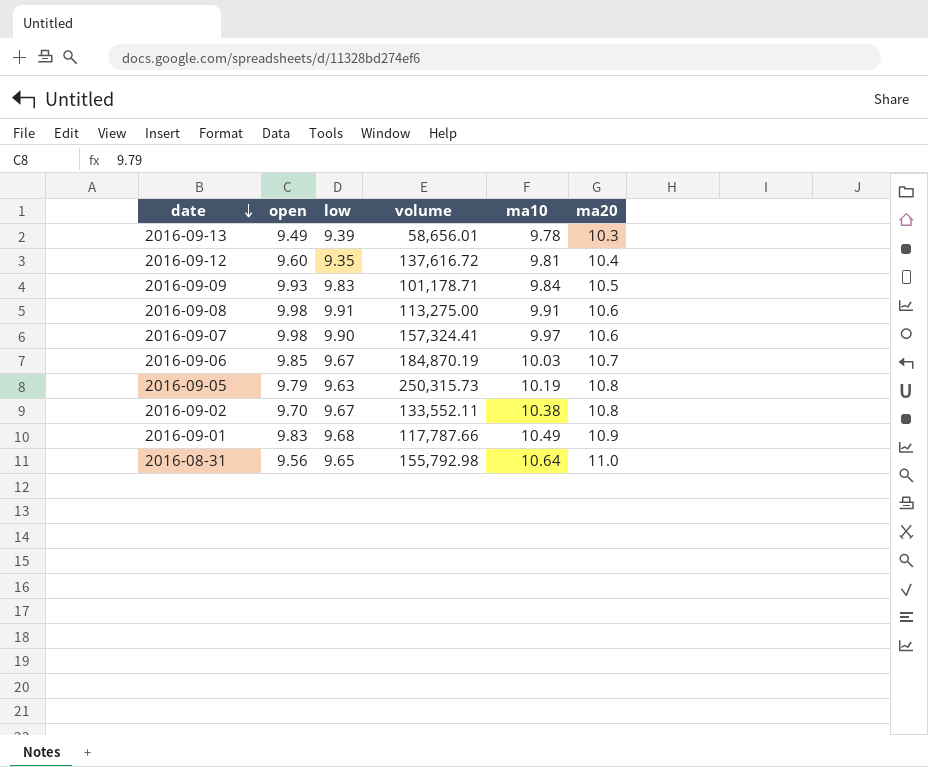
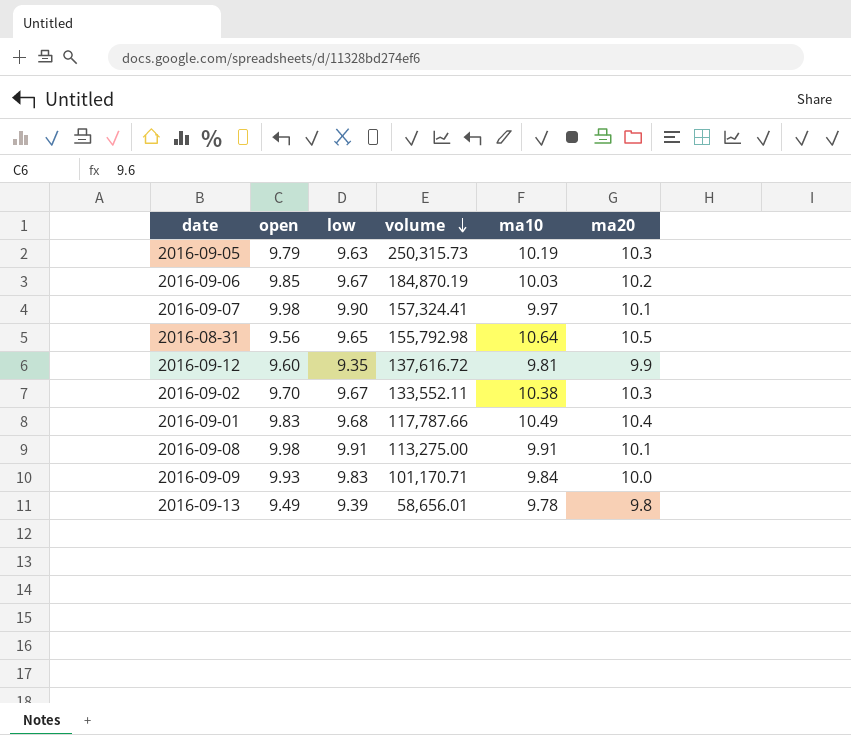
row order: date descending -> volume descending
2016-09-05 | ma20: 10.8 -> 10.3
2016-09-06 | ma20: 10.7 -> 10.2
2016-09-07 | ma20: 10.6 -> 10.1
2016-08-31 | ma20: 11.0 -> 10.5
2016-09-12 | ma20: 10.4 -> 9.9
2016-09-02 | ma20: 10.8 -> 10.3
2016-09-01 | ma20: 10.9 -> 10.4
2016-09-08 | ma20: 10.6 -> 10.1
2016-09-09 | volume: 101,178.71 -> 101,170.71
2016-09-09 | ma20: 10.5 -> 10.0
2016-09-13 | ma20: 10.3 -> 9.8

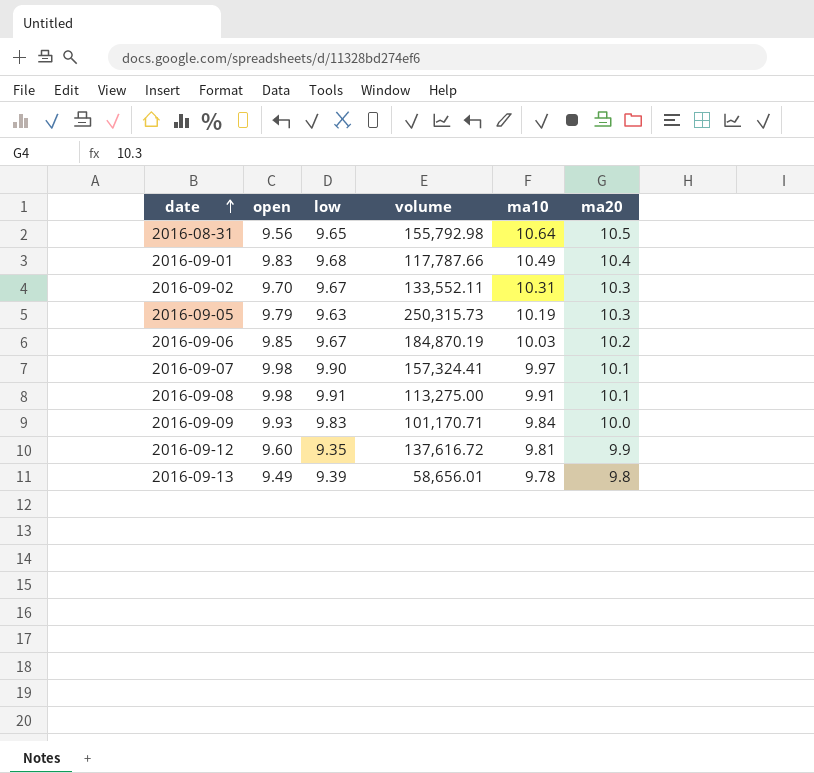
row order: volume descending -> date ascending
2016-09-02 | ma10: 10.38 -> 10.31

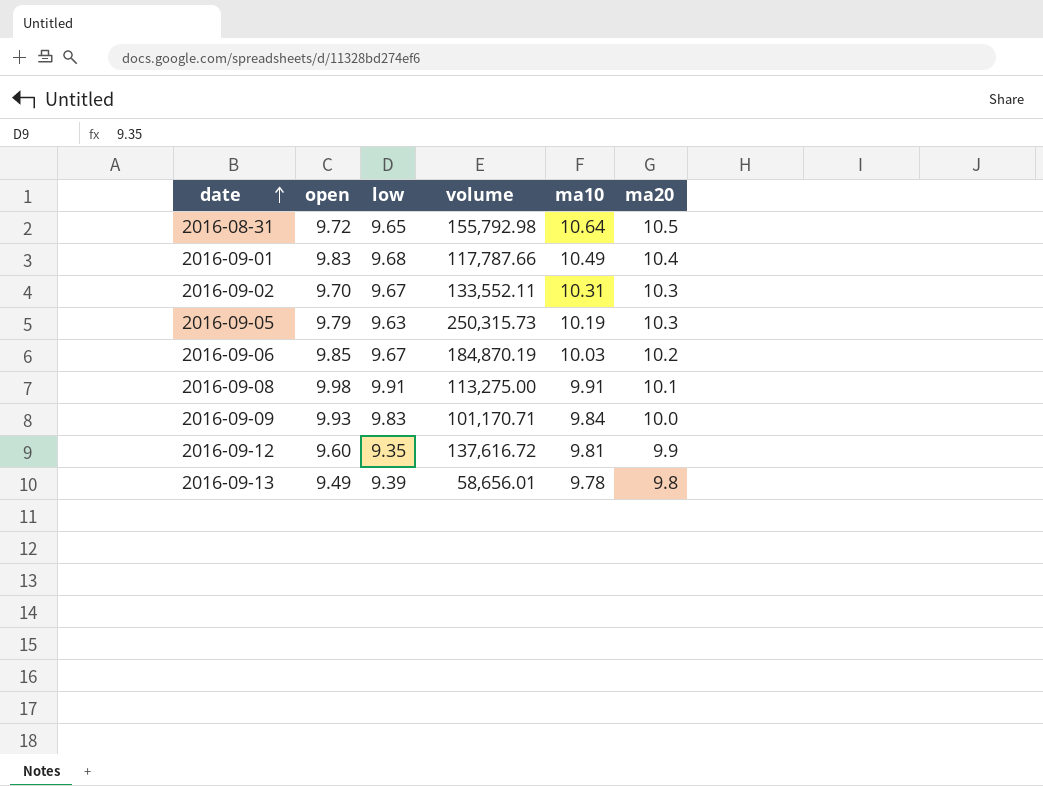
row 2016-09-07: 9.98 | 9.90 | 157,324.41 | 9.97 | 10.1 -> none
2016-08-31 | open: 9.56 -> 9.72

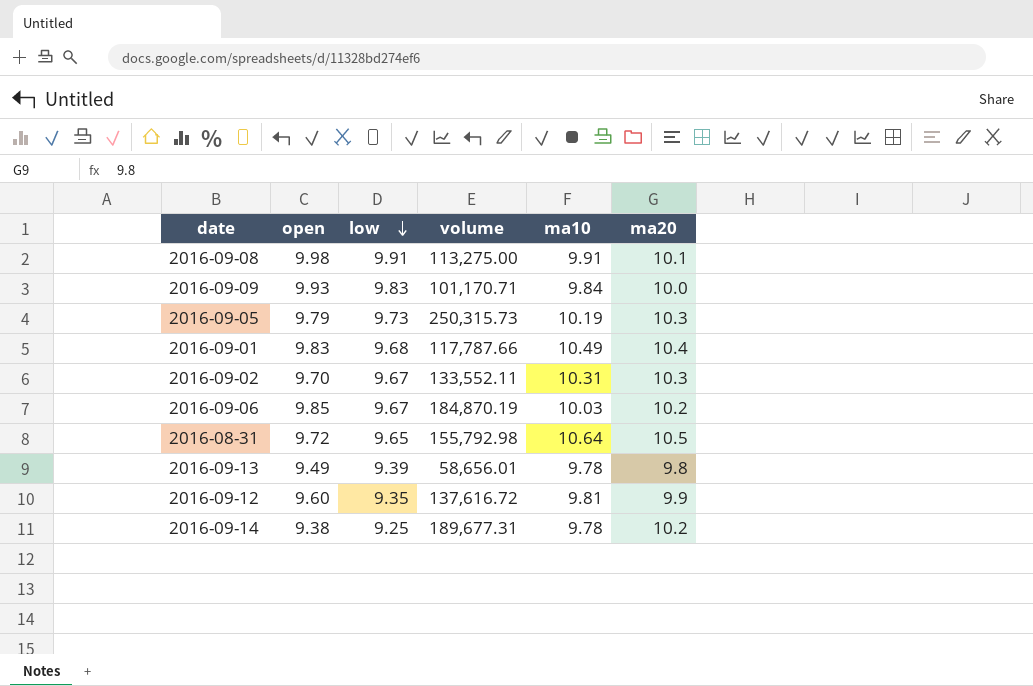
row order: date ascending -> low descending
2016-09-05 | low: 9.63 -> 9.73
row 2016-09-14: none -> 9.38 | 9.25 | 189,677.31 | 9.78 | 10.2

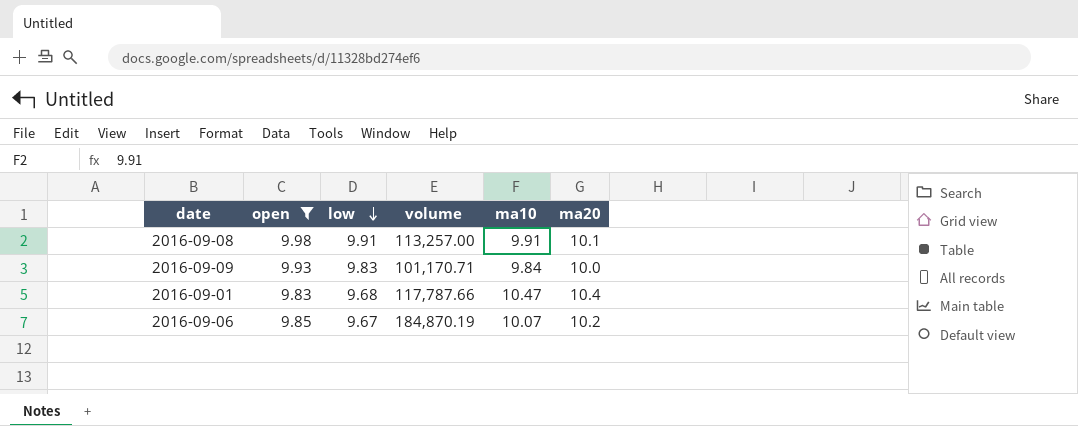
filter: none -> open >= 9.83
2016-09-08 | volume: 113,275.00 -> 113,257.00
2016-09-01 | ma10: 10.49 -> 10.47
2016-09-06 | ma10: 10.03 -> 10.07

